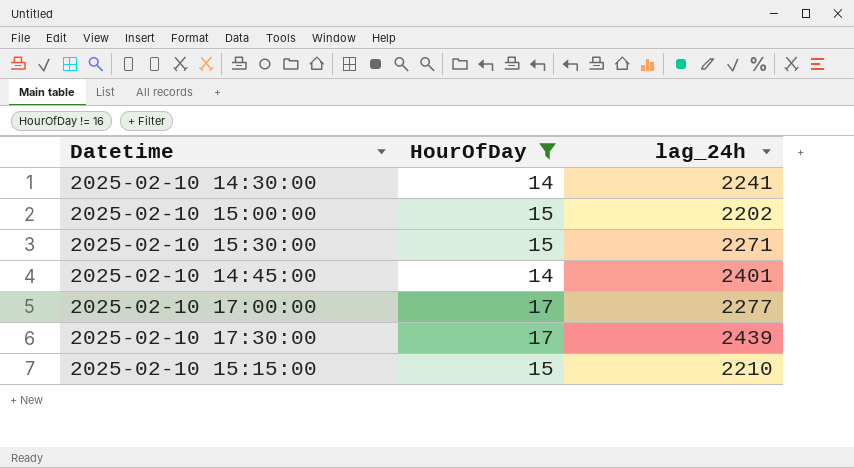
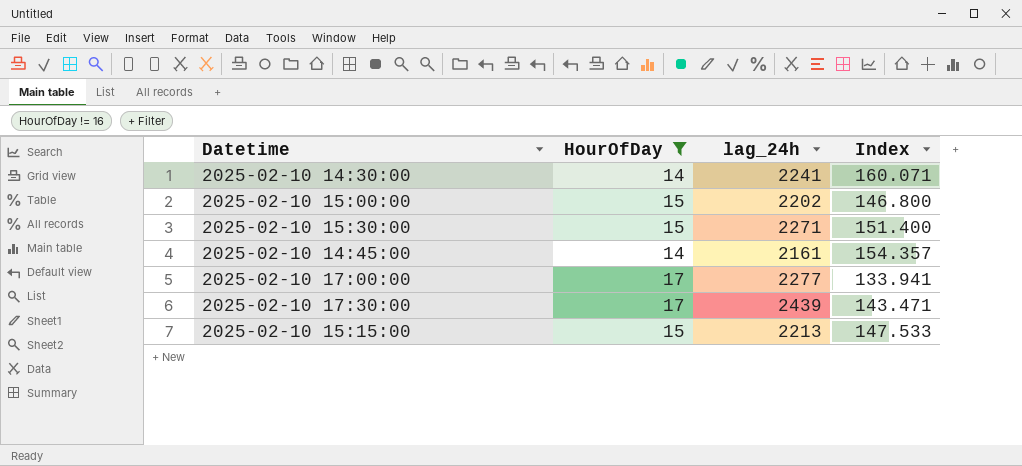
column Index | formula: none -> [lag_24h] / [HourOfDay]
2025-02-10 14:45:00 | lag_24h: 2401 -> 2161
2025-02-10 15:15:00 | lag_24h: 2210 -> 2213

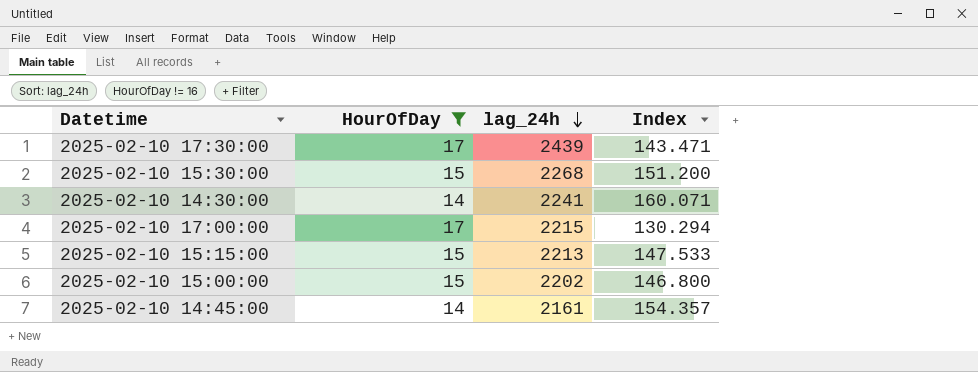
row order: none -> lag_24h descending
2025-02-10 15:30:00 | lag_24h: 2271 -> 2268
2025-02-10 15:30:00 | Index: 151.400 -> 151.200
2025-02-10 17:00:00 | lag_24h: 2277 -> 2215
2025-02-10 17:00:00 | Index: 133.941 -> 130.294

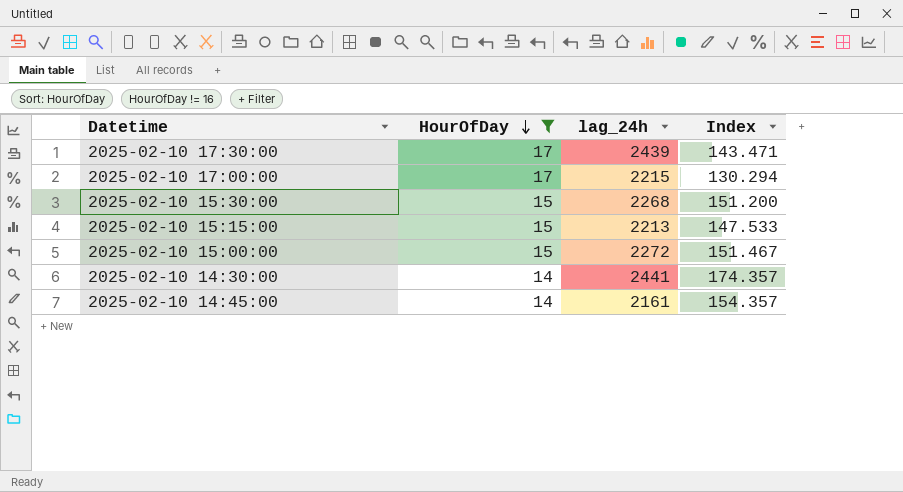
row order: lag_24h descending -> HourOfDay descending
2025-02-10 15:00:00 | lag_24h: 2202 -> 2272
2025-02-10 15:00:00 | Index: 146.800 -> 151.467
2025-02-10 14:30:00 | lag_24h: 2241 -> 2441
2025-02-10 14:30:00 | Index: 160.071 -> 174.357

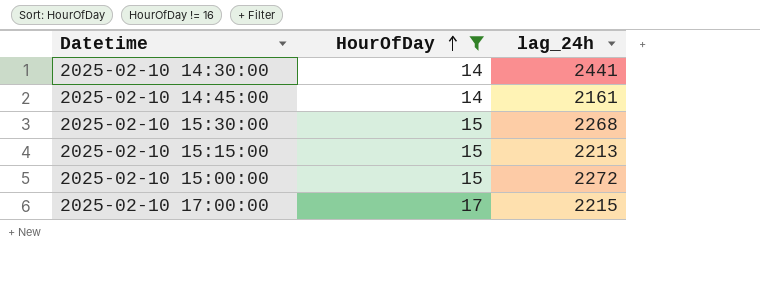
row order: HourOfDay descending -> HourOfDay ascending
column Index | formula: [lag_24h] / [HourOfDay] -> none
row 2025-02-10 17:30:00: 17 | 2439 | 143.471 -> none

